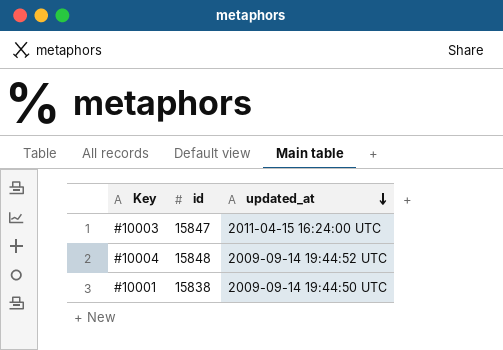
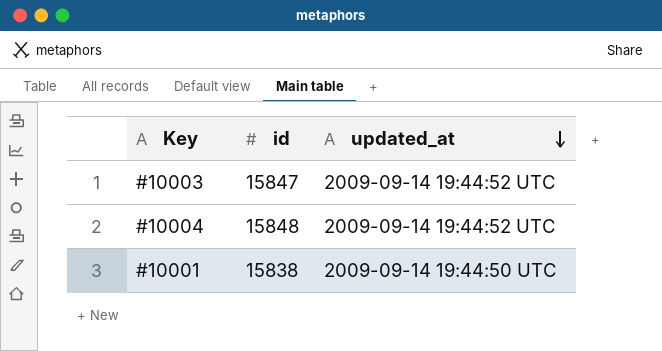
#10003 | updated_at: 2011-04-15 16:24:00 UTC -> 2009-09-14 19:44:52 UTC

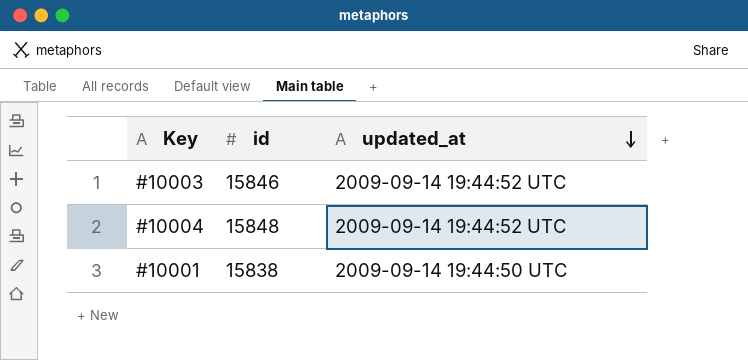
#10003 | id: 15847 -> 15846

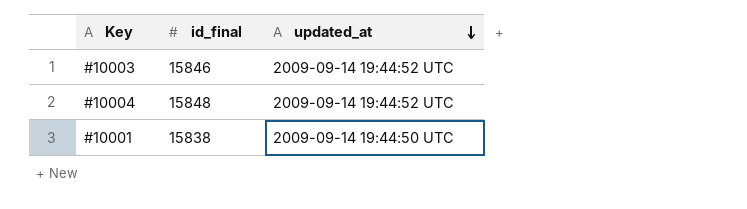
column name: id -> id_final

